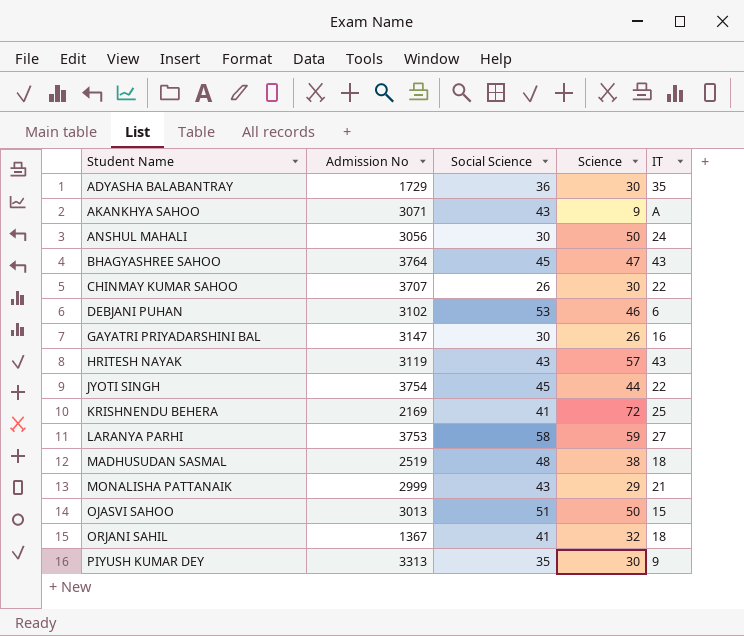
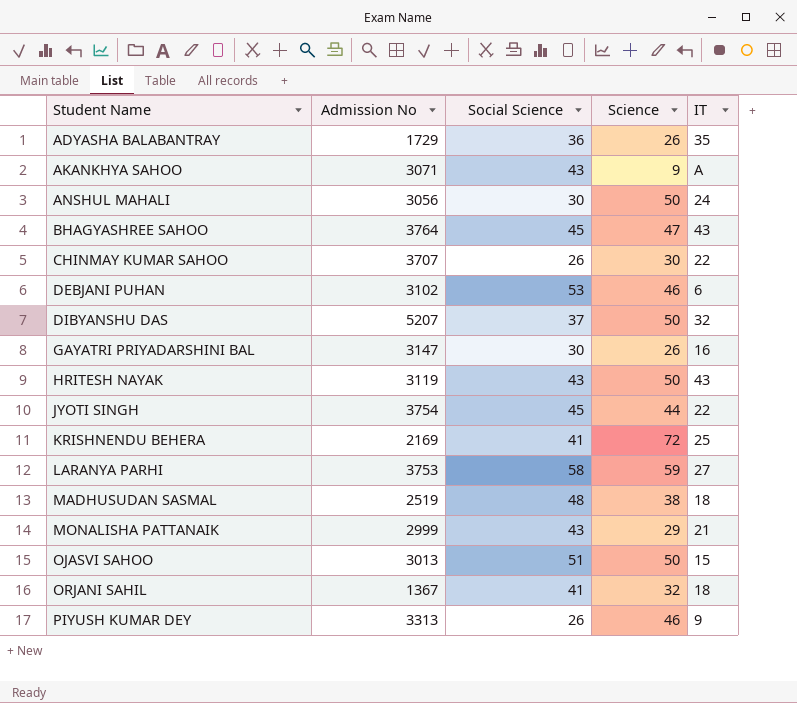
ADYASHA BALABANTRAY | Science: 30 -> 26
row DIBYANSHU DAS: none -> 5207 | 37 | 50 | 32
HRITESH NAYAK | Science: 57 -> 50
PIYUSH KUMAR DEY | Social Science: 35 -> 26
PIYUSH KUMAR DEY | Science: 30 -> 46

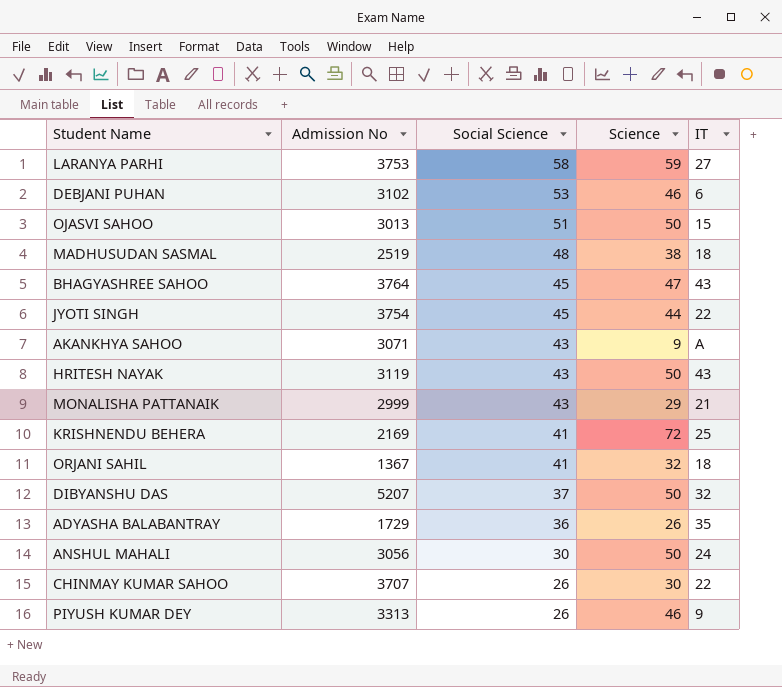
row order: Student Name ascending -> Social Science descending
row GAYATRI PRIYADARSHINI BAL: 3147 | 30 | 26 | 16 -> none

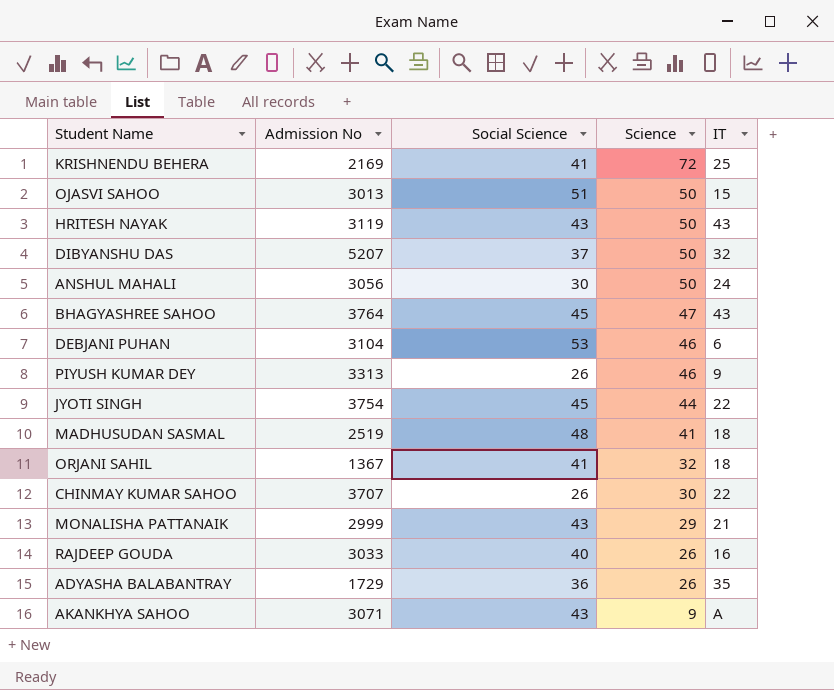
row order: Social Science descending -> Science descending
row LARANYA PARHI: 3753 | 58 | 59 | 27 -> none
DEBJANI PUHAN | Admission No: 3102 -> 3104
MADHUSUDAN SASMAL | Science: 38 -> 41
row RAJDEEP GOUDA: none -> 3033 | 40 | 26 | 16

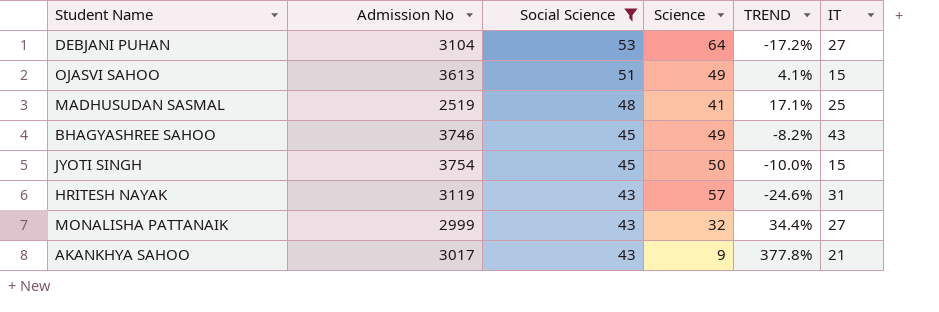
filter: none -> Social Science >= 43
row order: Science descending -> Social Science descending
column TREND | formula: none -> ([Social Science] - [Science]) / [Science]
DEBJANI PUHAN | Science: 46 -> 64
DEBJANI PUHAN | IT: 6 -> 27
OJASVI SAHOO | Admission No: 3013 -> 3613
OJASVI SAHOO | Science: 50 -> 49
MADHUSUDAN SASMAL | IT: 18 -> 25
BHAGYASHREE SAHOO | Admission No: 3764 -> 3746
BHAGYASHREE SAHOO | Science: 47 -> 49
JYOTI SINGH | Science: 44 -> 50
JYOTI SINGH | IT: 22 -> 15
HRITESH NAYAK | Science: 50 -> 57
HRITESH NAYAK | IT: 43 -> 31
MONALISHA PATTANAIK | Science: 29 -> 32
MONALISHA PATTANAIK | IT: 21 -> 27
AKANKHYA SAHOO | Admission No: 3071 -> 3017
AKANKHYA SAHOO | IT: A -> 21

